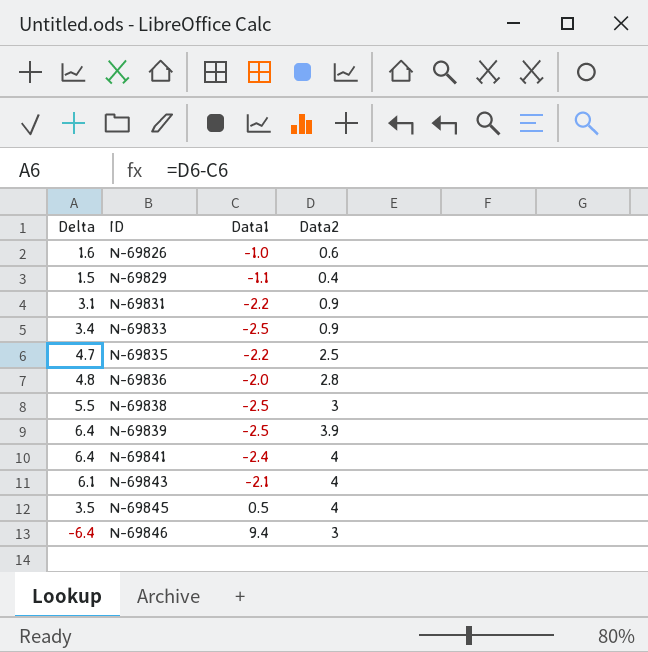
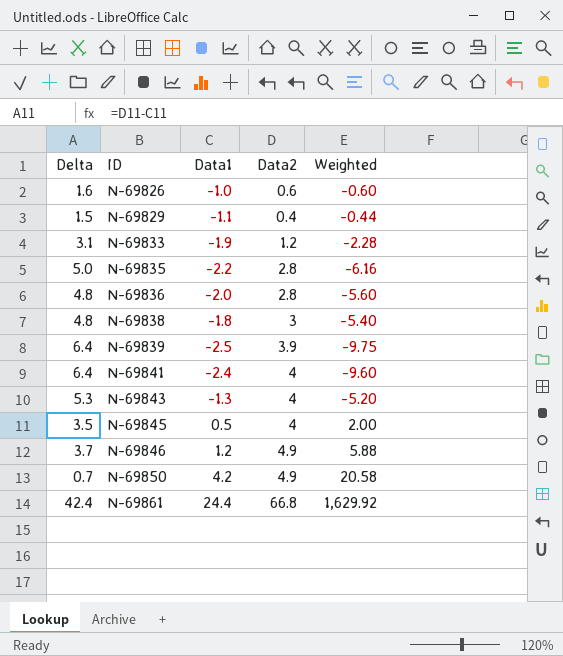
column Weighted | formula: none -> [Data1] * [Data2]
row N-69831: 3.1 | -2.2 | 0.9 -> none
N-69833 | Delta: 3.4 -> 3.1
N-69833 | Data1: -2.5 -> -1.9
N-69833 | Data2: 0.9 -> 1.2
N-69835 | Delta: 4.7 -> 5.0
N-69835 | Data2: 2.5 -> 2.8
N-69838 | Delta: 5.5 -> 4.8
N-69838 | Data1: -2.5 -> -1.8
N-69843 | Delta: 6.1 -> 5.3
N-69843 | Data1: -2.1 -> -1.3
N-69846 | Delta: -6.4 -> 3.7
N-69846 | Data1: 9.4 -> 1.2
N-69846 | Data2: 3 -> 4.9
row N-69850: none -> 0.7 | 4.2 | 4.9 | 20.58
row N-69861: none -> 42.4 | 24.4 | 66.8 | 1,629.92

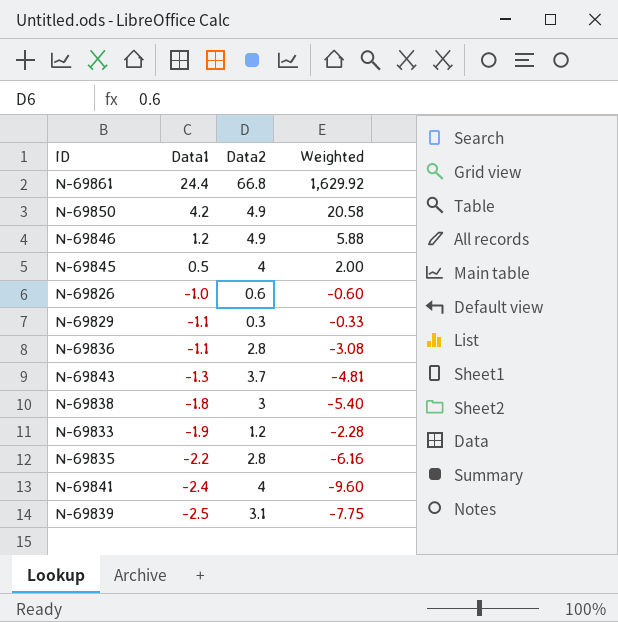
row order: ID ascending -> Data1 descending
column Delta | formula: [Data2] - [Data1] -> none
N-69829 | Data2: 0.4 -> 0.3
N-69829 | Weighted: -0.44 -> -0.33
N-69836 | Data1: -2.0 -> -1.1
N-69836 | Weighted: -5.60 -> -3.08
N-69843 | Data2: 4 -> 3.7
N-69843 | Weighted: -5.20 -> -4.81
N-69839 | Data2: 3.9 -> 3.1
N-69839 | Weighted: -9.75 -> -7.75

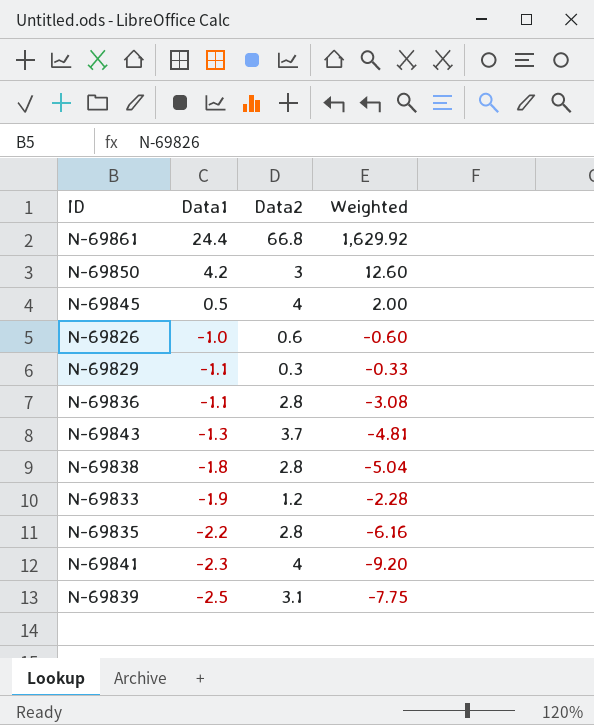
row N-69846: 1.2 | 4.9 | 5.88 -> none
N-69850 | Data2: 4.9 -> 3
N-69850 | Weighted: 20.58 -> 12.60
N-69838 | Data2: 3 -> 2.8
N-69838 | Weighted: -5.40 -> -5.04
N-69841 | Data1: -2.4 -> -2.3
N-69841 | Weighted: -9.60 -> -9.20

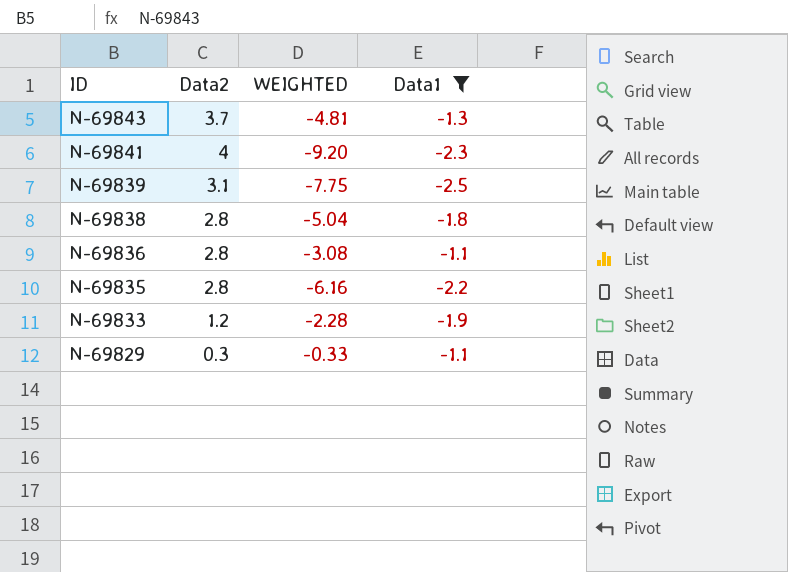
filter: none -> Data1 <= -1.1
row order: Data1 descending -> ID descending
column name: Weighted -> WEIGHTED
column Data1 | position: 2 -> 4

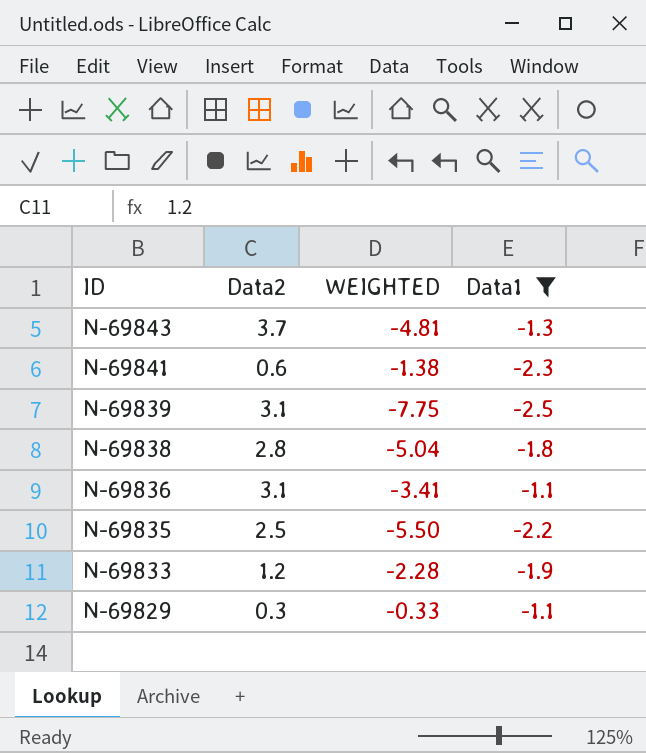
N-69841 | Data2: 4 -> 0.6
N-69841 | WEIGHTED: -9.20 -> -1.38
N-69836 | Data2: 2.8 -> 3.1
N-69836 | WEIGHTED: -3.08 -> -3.41
N-69835 | Data2: 2.8 -> 2.5
N-69835 | WEIGHTED: -6.16 -> -5.50

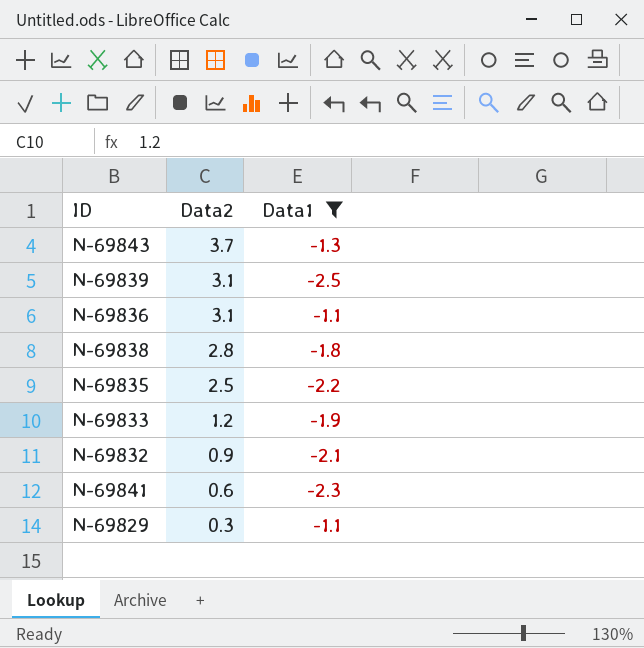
row order: ID descending -> Data2 descending
column WEIGHTED | formula: [Data2] * [Data1] -> none
row N-69832: none -> 0.9 | -2.1

